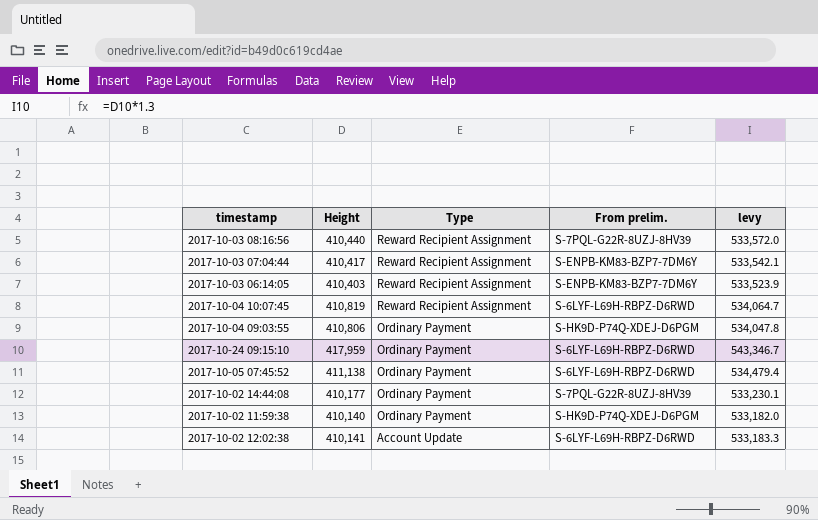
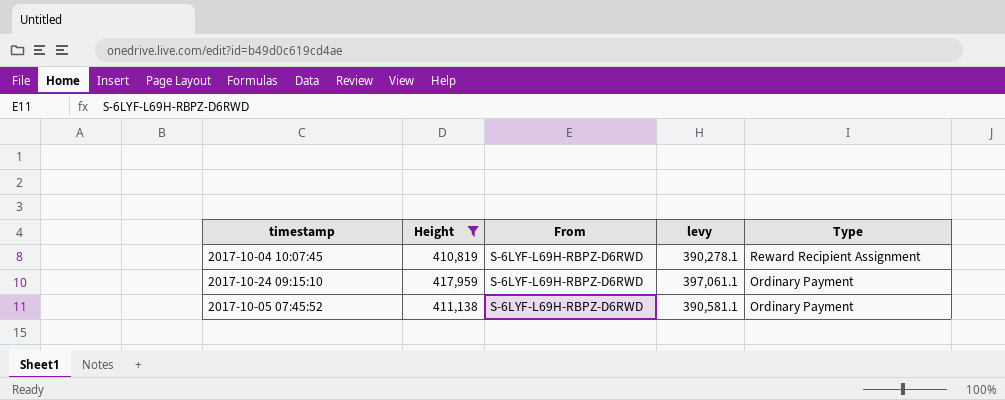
filter: none -> Height >= 410,819
column name: From prelim. -> From
column levy | formula: [Height] * 1.3 -> [Height] * 0.95
column Type | position: 3 -> 5

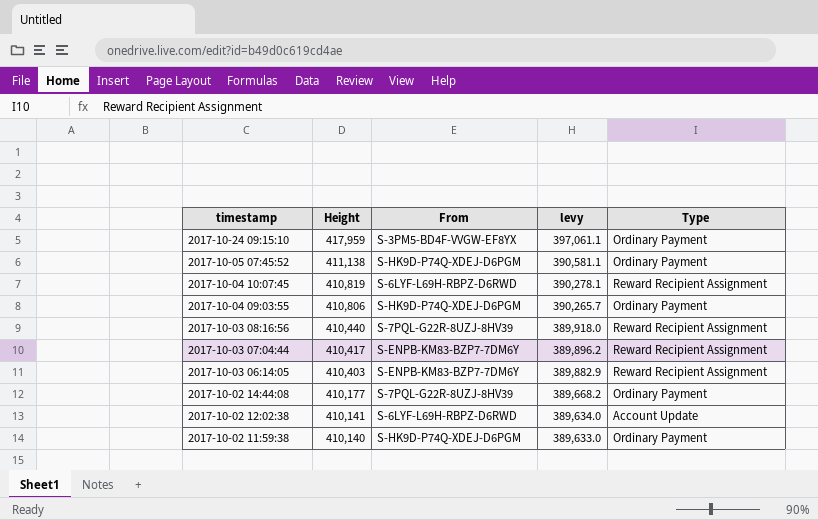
filter: Height >= 410,819 -> none
row order: Type descending -> timestamp descending
2017-10-24 09:15:10 | From: S-6LYF-L69H-RBPZ-D6RWD -> S-3PM5-BD4F-VVGW-EF8YX
2017-10-05 07:45:52 | From: S-6LYF-L69H-RBPZ-D6RWD -> S-HK9D-P74Q-XDEJ-D6PGM

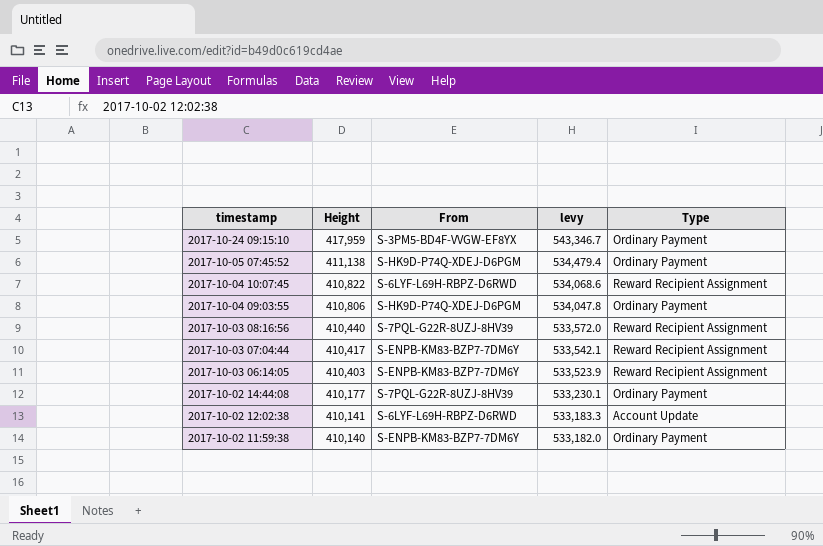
column levy | formula: [Height] * 0.95 -> [Height] * 1.3
2017-10-04 10:07:45 | Height: 410,819 -> 410,822
2017-10-02 11:59:38 | From: S-HK9D-P74Q-XDEJ-D6PGM -> S-ENPB-KM83-BZP7-7DM6Y

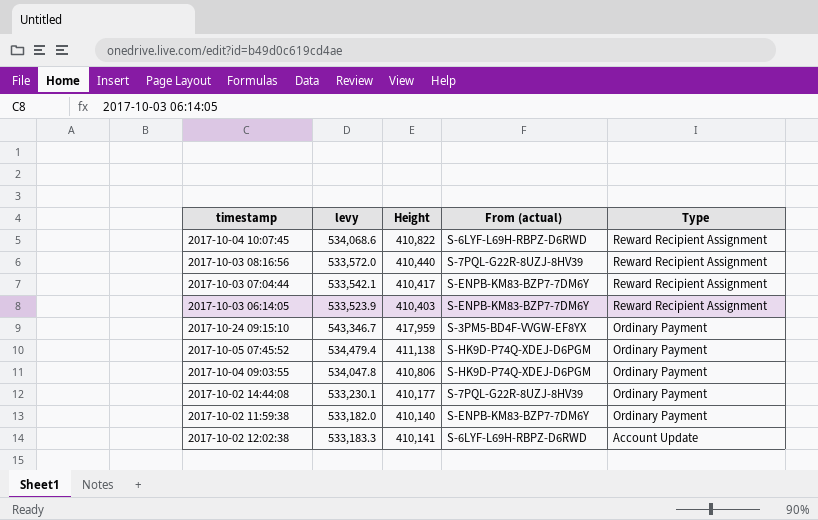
row order: timestamp descending -> Type descending
column levy | position: 4 -> 2
column name: From -> From (actual)

